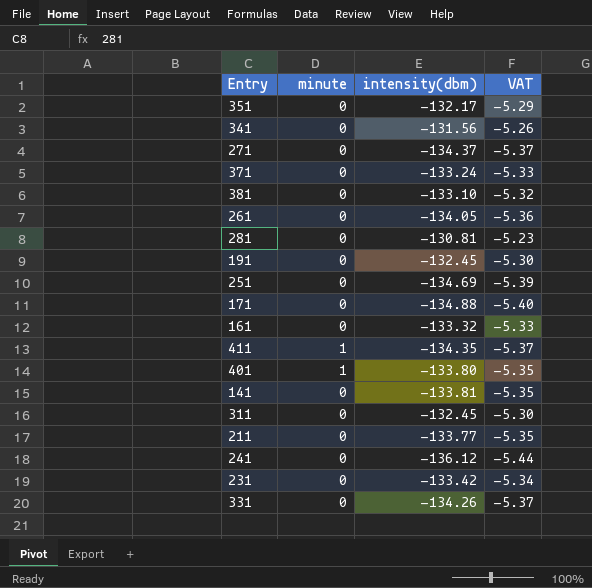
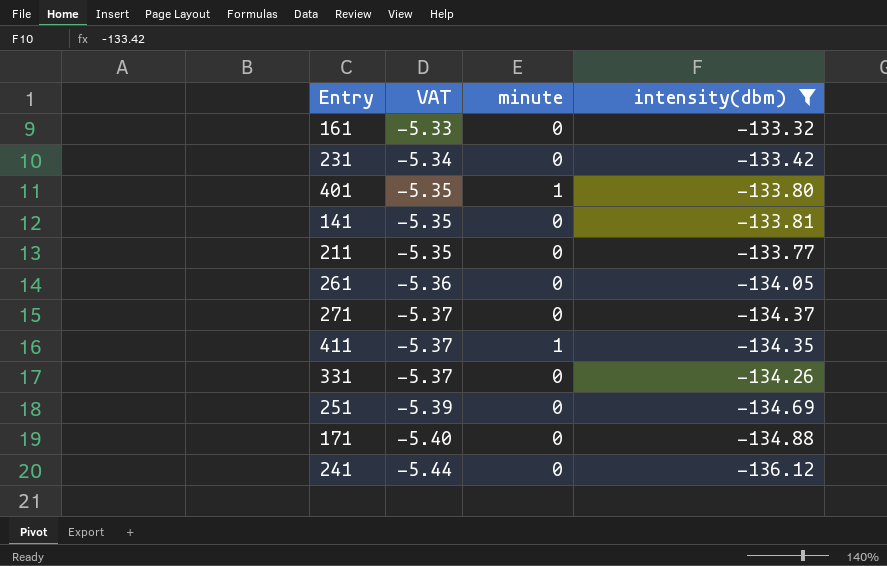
filter: none -> intensity(dbm) <= -133.32
row order: none -> VAT descending
column VAT | position: 4 -> 2

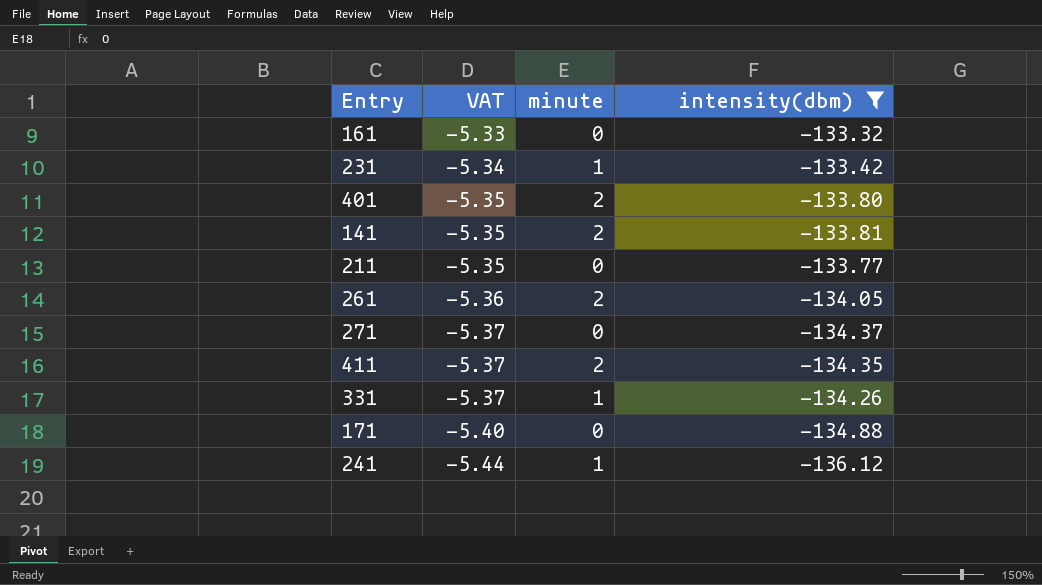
row 251: -5.39 | 0 | -134.69 -> none
231 | minute: 0 -> 1
401 | minute: 1 -> 2
141 | minute: 0 -> 2
261 | minute: 0 -> 2
411 | minute: 1 -> 2
331 | minute: 0 -> 1
241 | minute: 0 -> 1

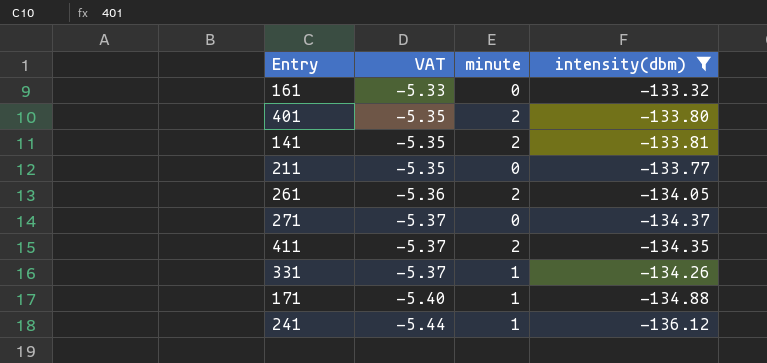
row 231: -5.34 | 1 | -133.42 -> none
171 | minute: 0 -> 1

